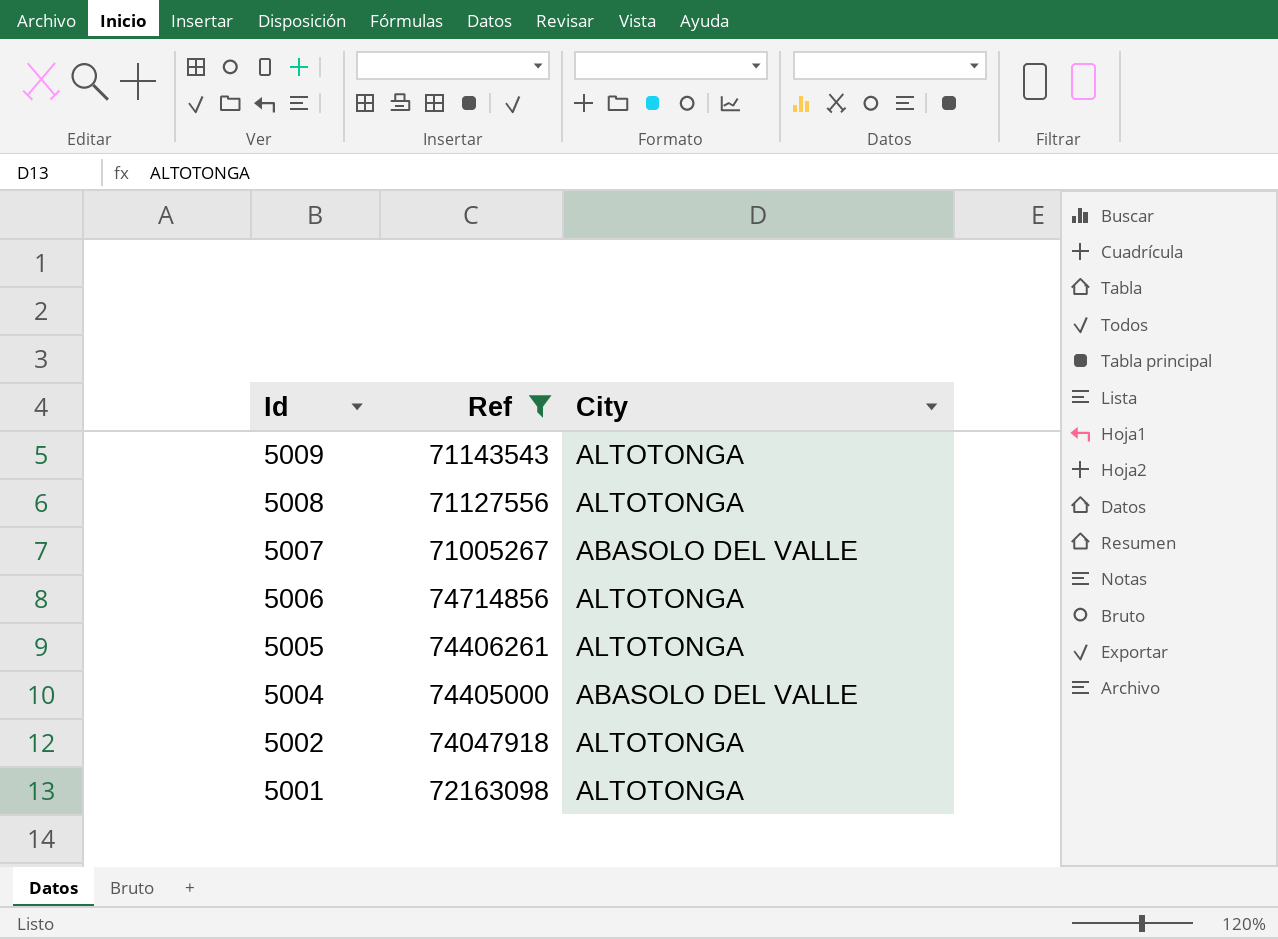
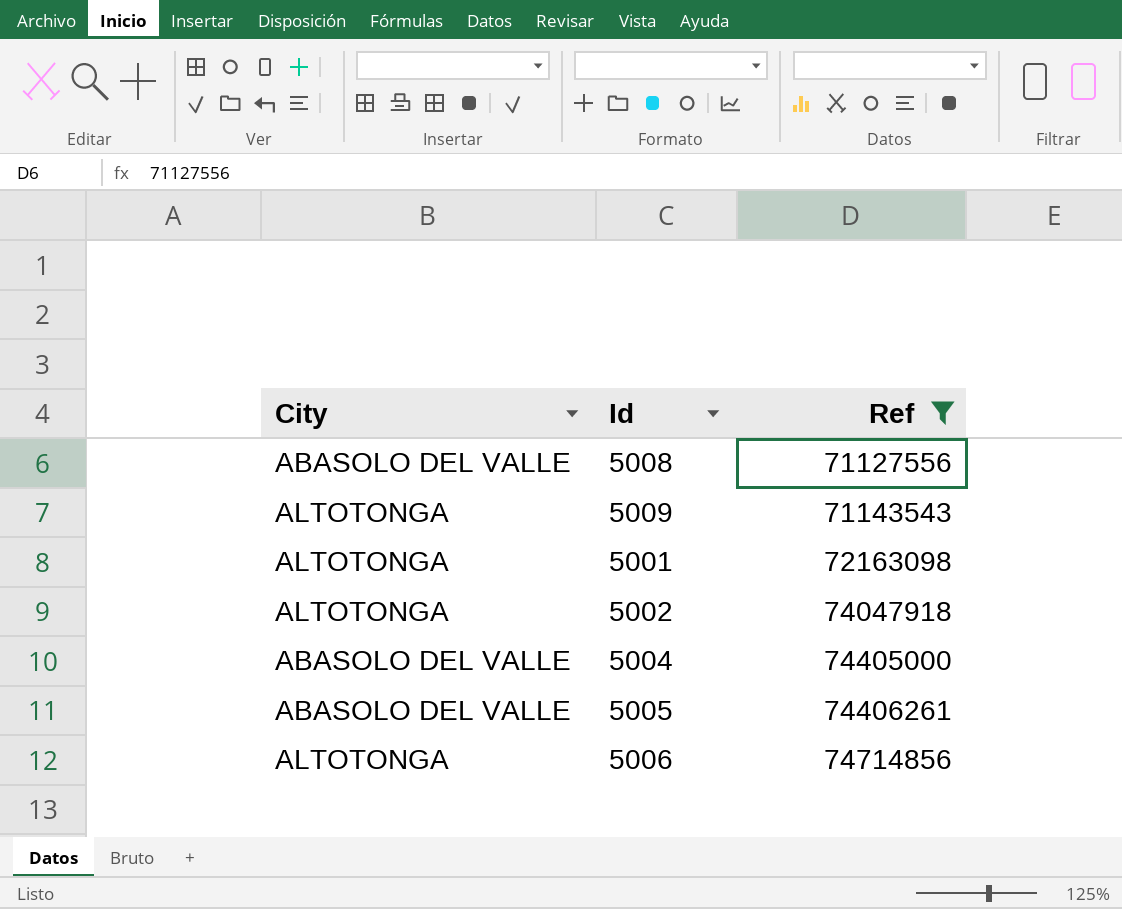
row order: Id descending -> Ref ascending
column City | position: 3 -> 1
row 5007: 71005267 | ABASOLO DEL VALLE -> none
5008 | City: ALTOTONGA -> ABASOLO DEL VALLE
5005 | City: ALTOTONGA -> ABASOLO DEL VALLE

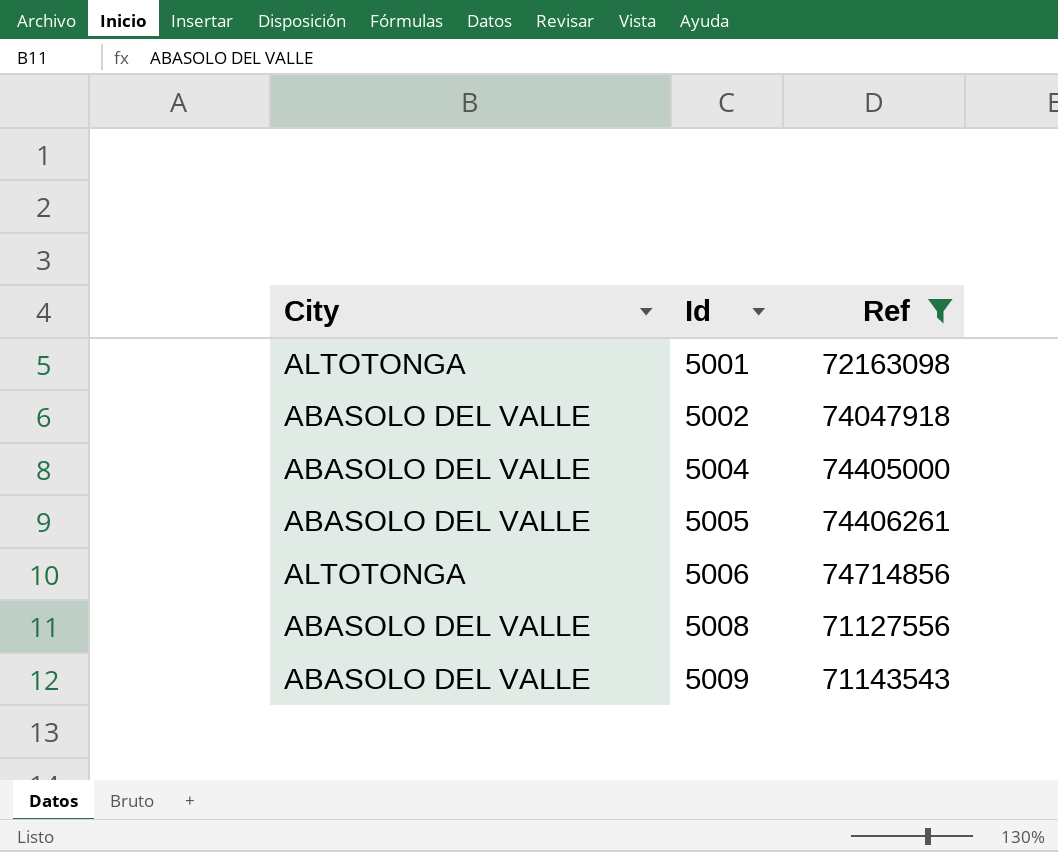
row order: Ref ascending -> Id ascending
5002 | City: ALTOTONGA -> ABASOLO DEL VALLE
5009 | City: ALTOTONGA -> ABASOLO DEL VALLE

